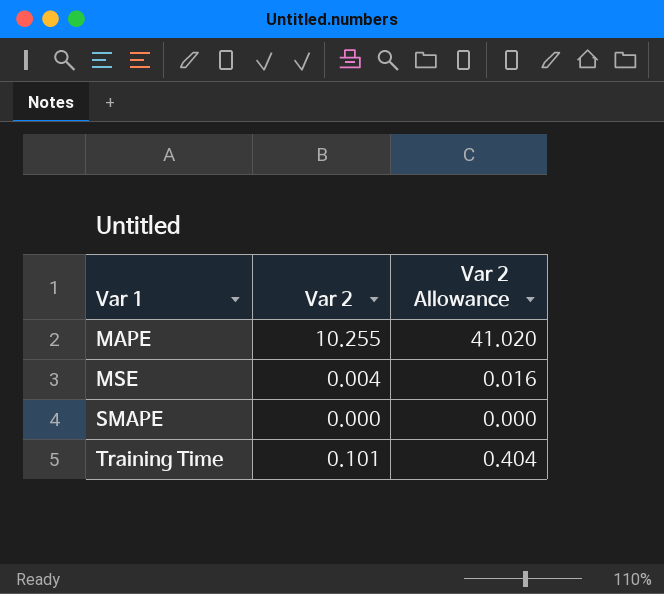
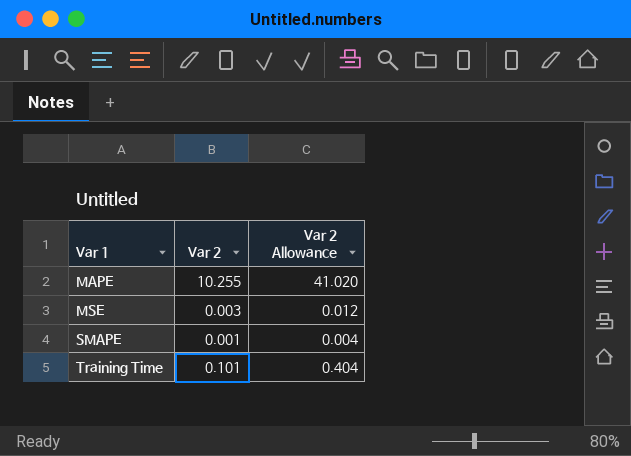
MSE | Var 2: 0.004 -> 0.003
MSE | Var 2 Allowance: 0.016 -> 0.012
SMAPE | Var 2: 0.000 -> 0.001
SMAPE | Var 2 Allowance: 0.000 -> 0.004

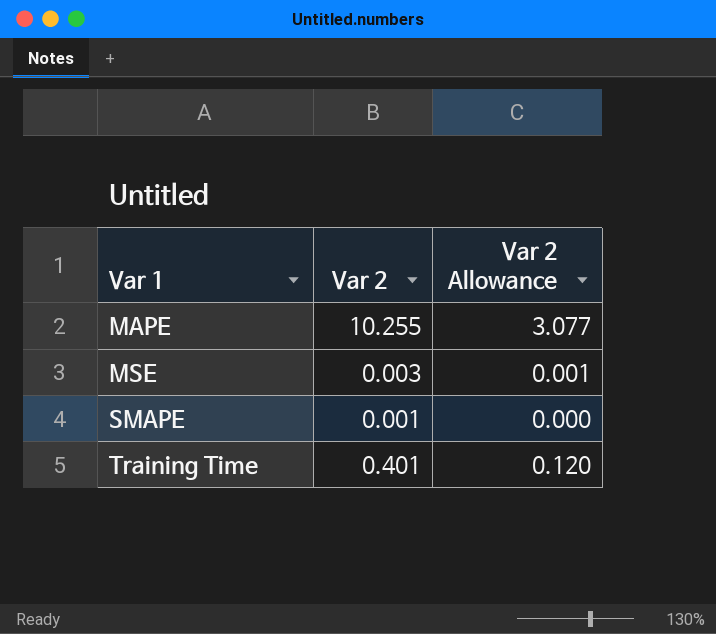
column Var 2 Allowance | formula: [Var 2] * 4 -> [Var 2] * 0.3
Training Time | Var 2: 0.101 -> 0.401

